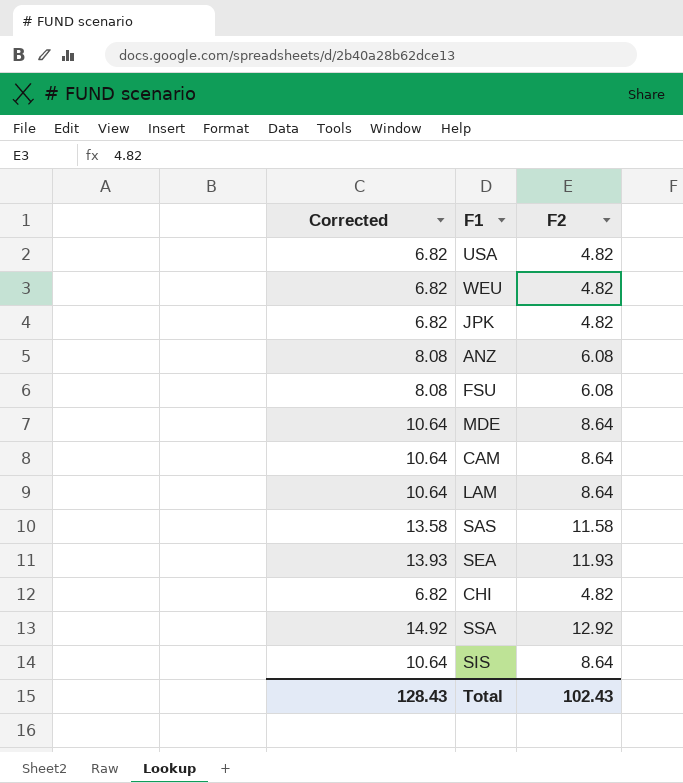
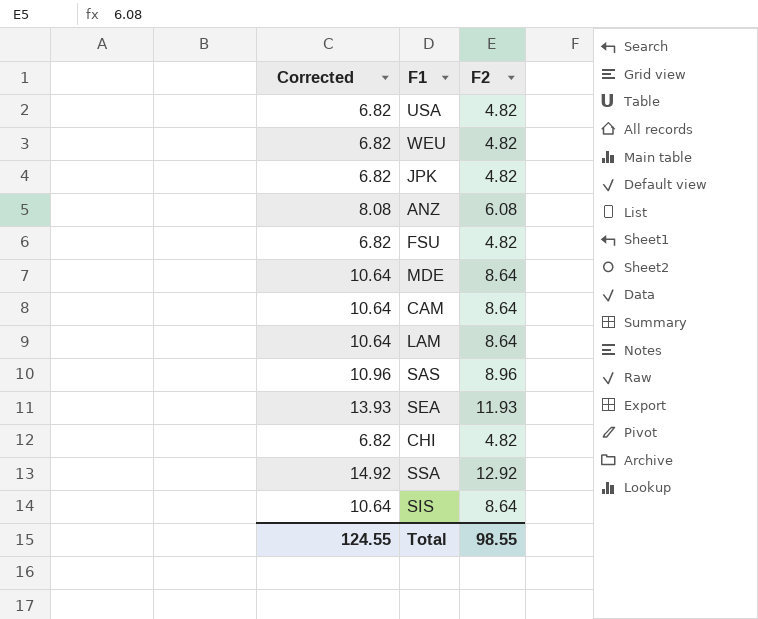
FSU | Corrected: 8.08 -> 6.82
FSU | F2: 6.08 -> 4.82
SAS | Corrected: 13.58 -> 10.96
SAS | F2: 11.58 -> 8.96
Total | Corrected: 128.43 -> 124.55
Total | F2: 102.43 -> 98.55

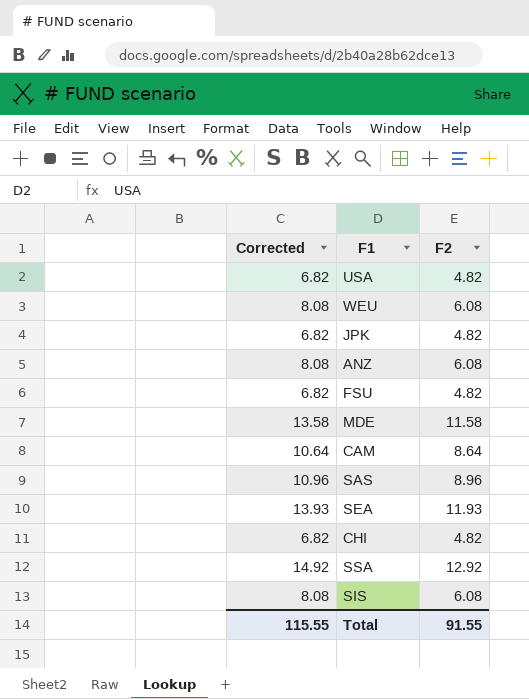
row LAM: 10.64 | 8.64 -> none
WEU | Corrected: 6.82 -> 8.08
WEU | F2: 4.82 -> 6.08
MDE | Corrected: 10.64 -> 13.58
MDE | F2: 8.64 -> 11.58
SIS | Corrected: 10.64 -> 8.08
SIS | F2: 8.64 -> 6.08
Total | Corrected: 124.55 -> 115.55
Total | F2: 98.55 -> 91.55

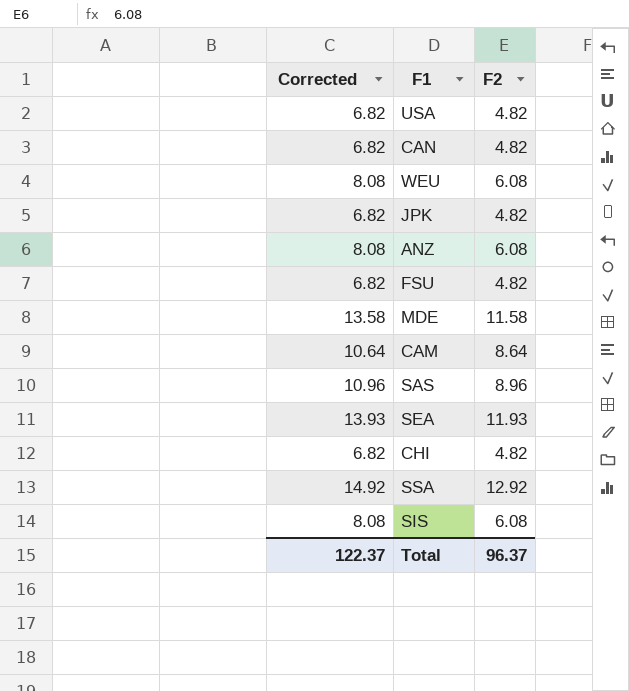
row CAN: none -> 6.82 | 4.82
Total | Corrected: 115.55 -> 122.37
Total | F2: 91.55 -> 96.37

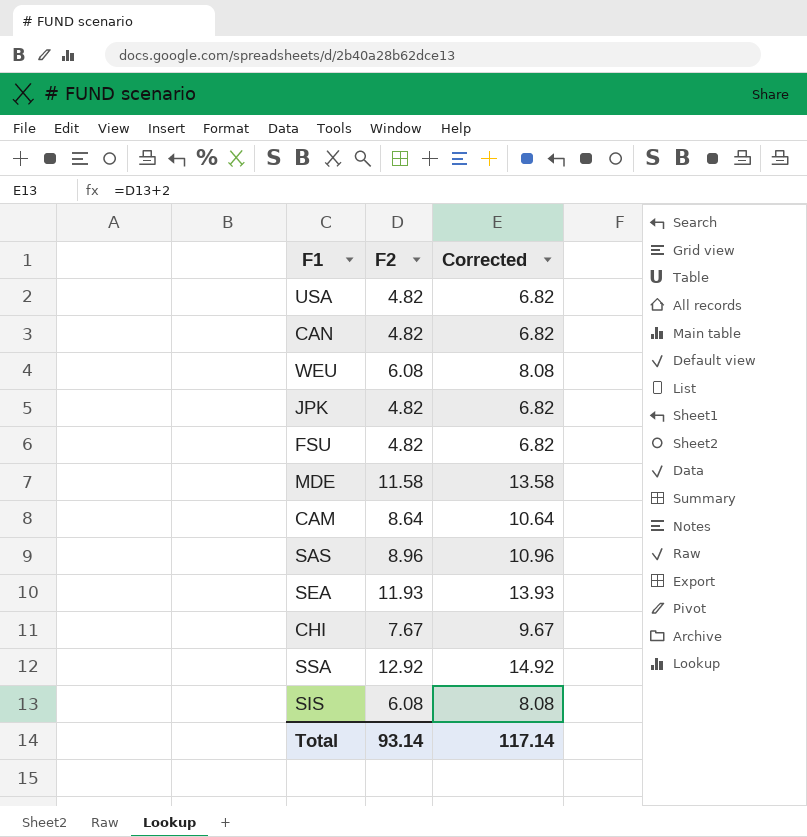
column Corrected | position: 1 -> 3
row ANZ: 8.08 | 6.08 -> none
CHI | F2: 4.82 -> 7.67
CHI | Corrected: 6.82 -> 9.67
Total | F2: 96.37 -> 93.14
Total | Corrected: 122.37 -> 117.14

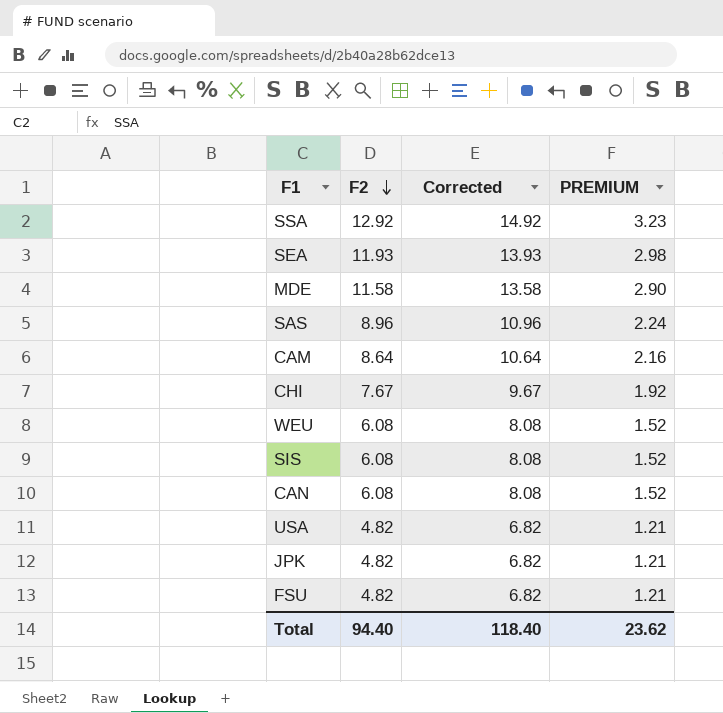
row order: none -> F2 descending
column PREMIUM | formula: none -> [F2] * 0.25
CAN | F2: 4.82 -> 6.08
CAN | Corrected: 6.82 -> 8.08
Total | F2: 93.14 -> 94.40
Total | Corrected: 117.14 -> 118.40

